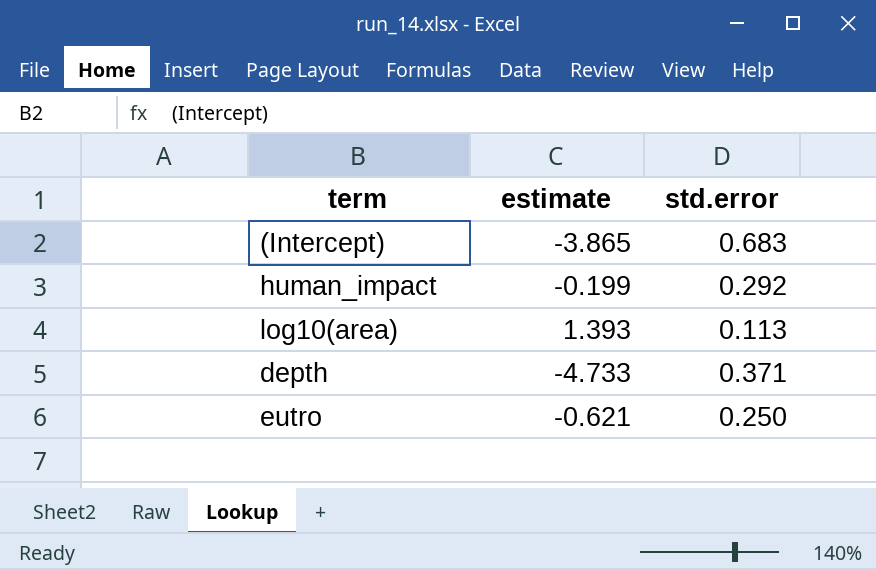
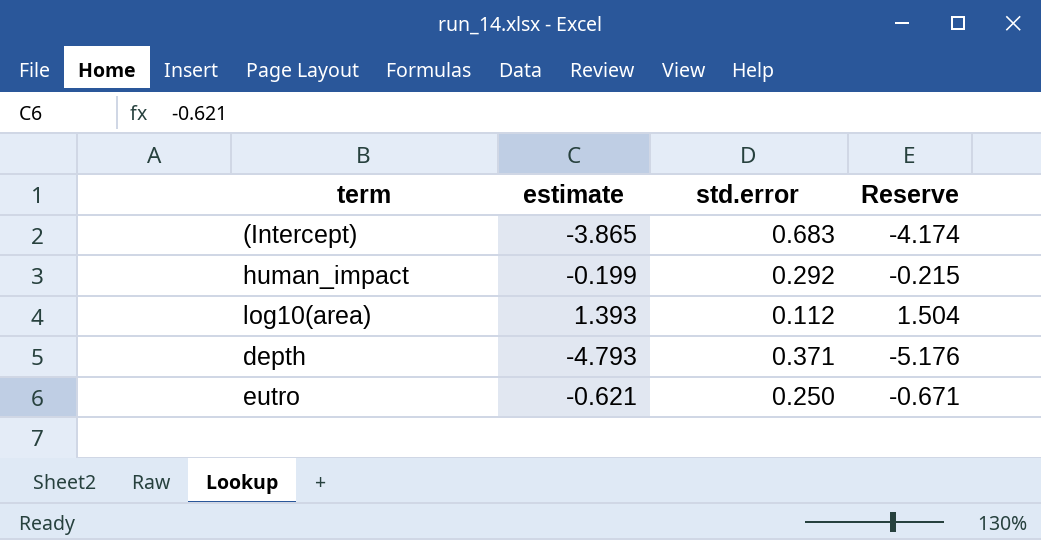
column Reserve | formula: none -> [estimate] * 1.08
log10(area) | std.error: 0.113 -> 0.112
depth | estimate: -4.733 -> -4.793

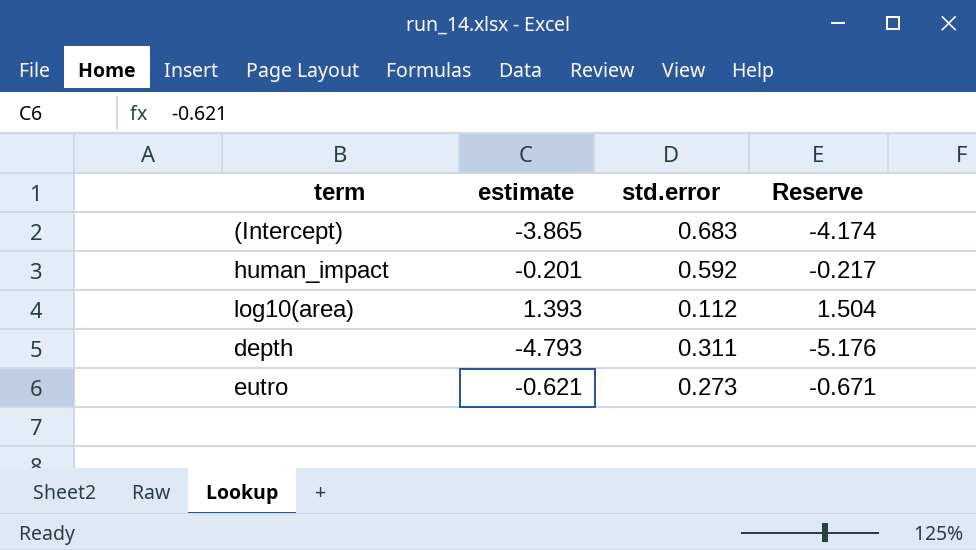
human_impact | estimate: -0.199 -> -0.201
human_impact | std.error: 0.292 -> 0.592
human_impact | Reserve: -0.215 -> -0.217
depth | std.error: 0.371 -> 0.311
eutro | std.error: 0.250 -> 0.273

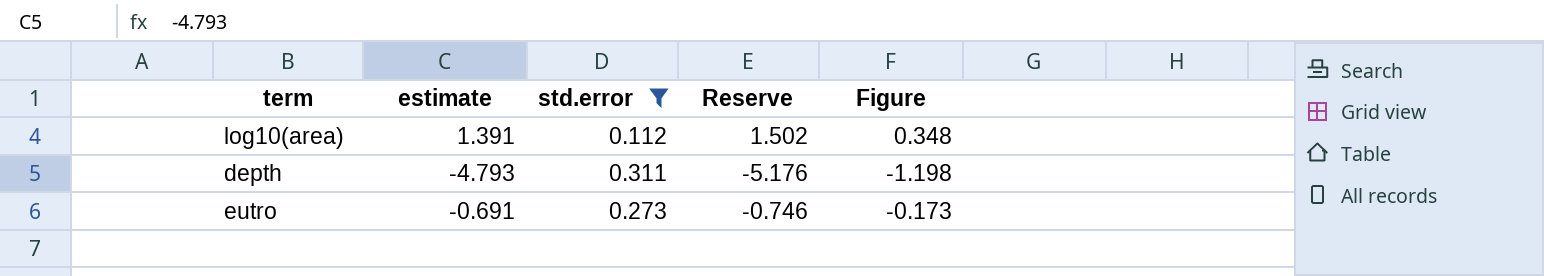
filter: none -> std.error <= 0.311
column Figure | formula: none -> [estimate] * 0.25
log10(area) | estimate: 1.393 -> 1.391
log10(area) | Reserve: 1.504 -> 1.502
eutro | estimate: -0.621 -> -0.691
eutro | Reserve: -0.671 -> -0.746

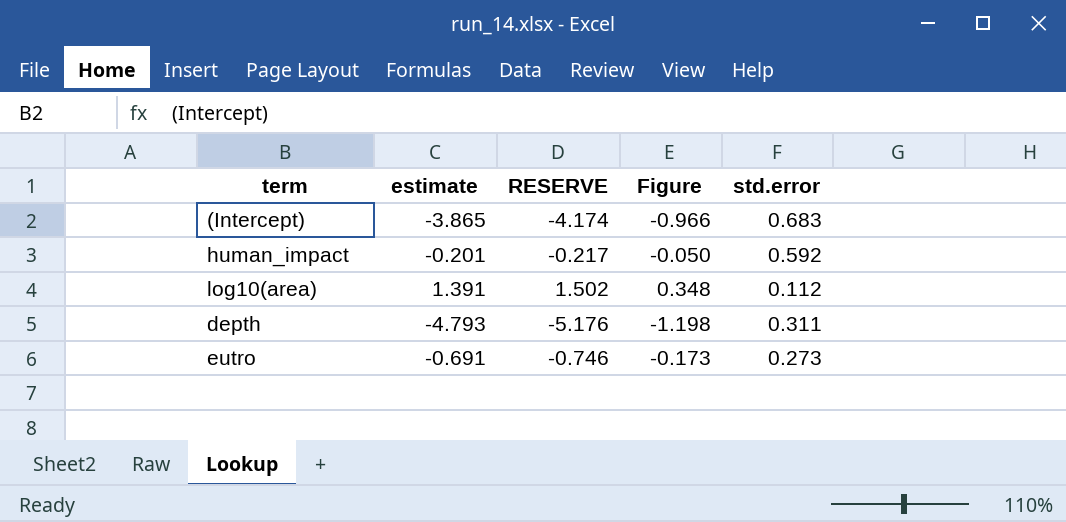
filter: std.error <= 0.311 -> none
column name: Reserve -> RESERVE
column std.error | position: 3 -> 5

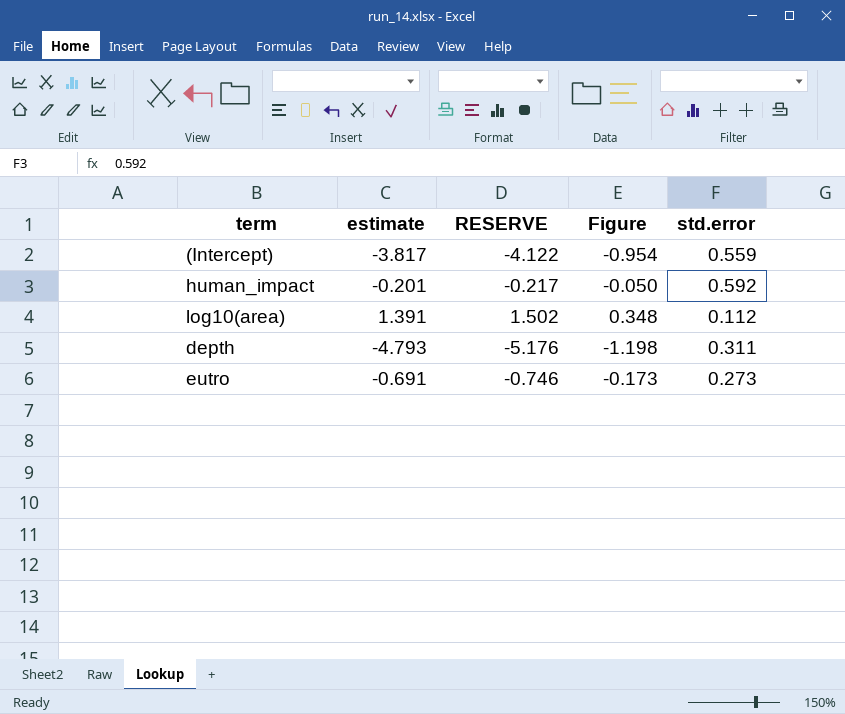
(Intercept) | estimate: -3.865 -> -3.817
(Intercept) | RESERVE: -4.174 -> -4.122
(Intercept) | Figure: -0.966 -> -0.954
(Intercept) | std.error: 0.683 -> 0.559

